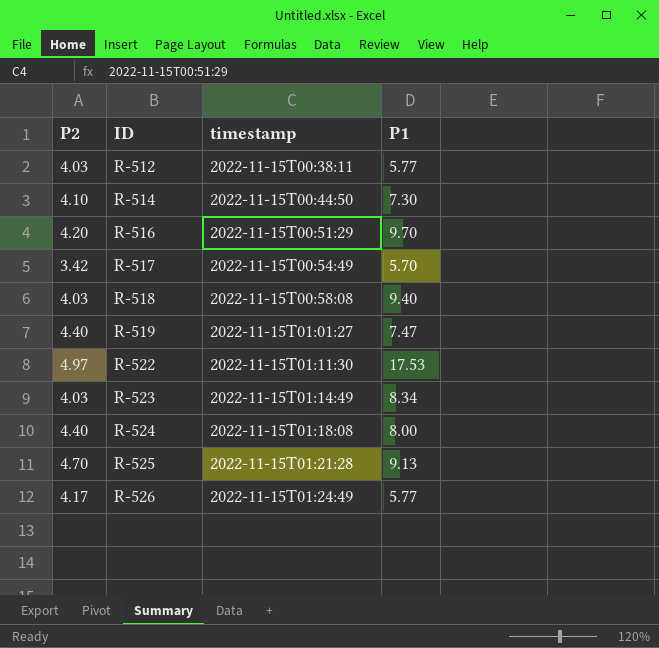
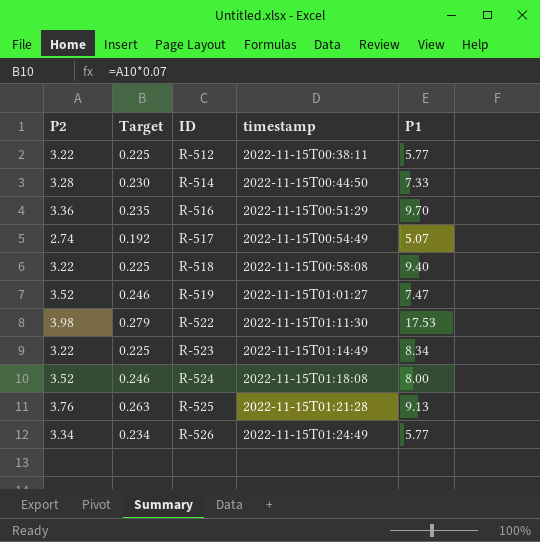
column Target | formula: none -> [P2] * 0.07
R-512 | P2: 4.03 -> 3.22
R-514 | P2: 4.10 -> 3.28
R-514 | P1: 7.30 -> 7.33
R-516 | P2: 4.20 -> 3.36
R-517 | P2: 3.42 -> 2.74
R-517 | P1: 5.70 -> 5.07
R-518 | P2: 4.03 -> 3.22
R-519 | P2: 4.40 -> 3.52
R-522 | P2: 4.97 -> 3.98
R-523 | P2: 4.03 -> 3.22
R-524 | P2: 4.40 -> 3.52
R-525 | P2: 4.70 -> 3.76
R-526 | P2: 4.17 -> 3.34

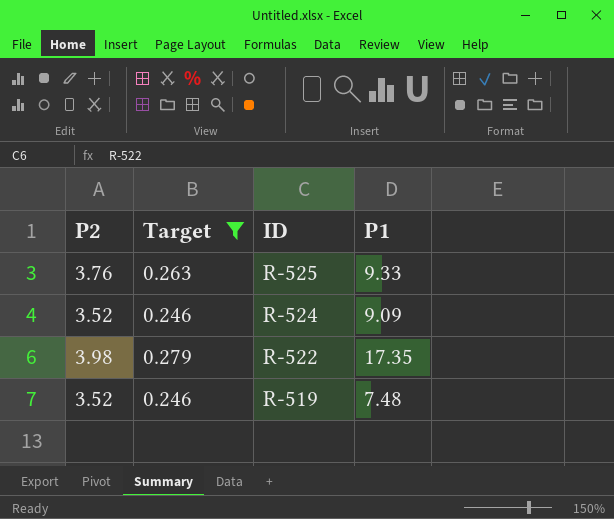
filter: none -> Target >= 0.246
row order: ID ascending -> ID descending
column timestamp | position: 4 -> none
R-525 | P1: 9.13 -> 9.33
R-524 | P1: 8.00 -> 9.09
R-522 | P1: 17.53 -> 17.35
R-519 | P1: 7.47 -> 7.48

